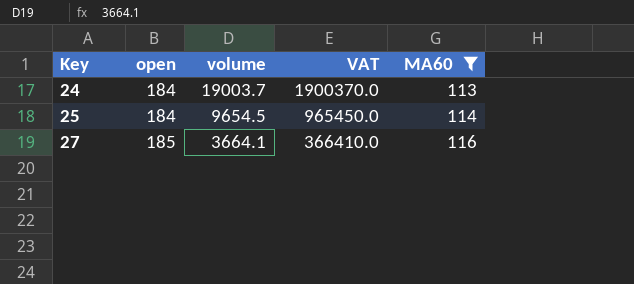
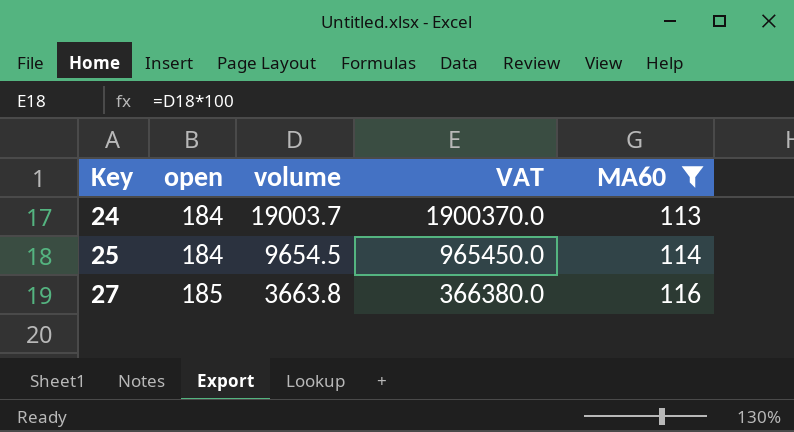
27 | volume: 3664.1 -> 3663.8
27 | VAT: 366410.0 -> 366380.0

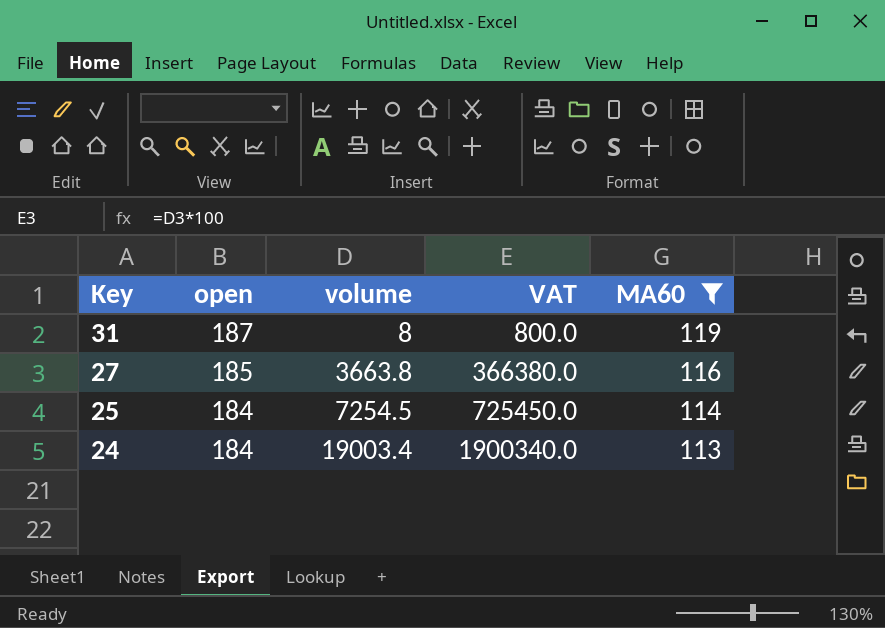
row order: Key ascending -> Key descending
row 31: none -> 187 | 8 | 800.0 | 119
25 | volume: 9654.5 -> 7254.5
25 | VAT: 965450.0 -> 725450.0
24 | volume: 19003.7 -> 19003.4
24 | VAT: 1900370.0 -> 1900340.0

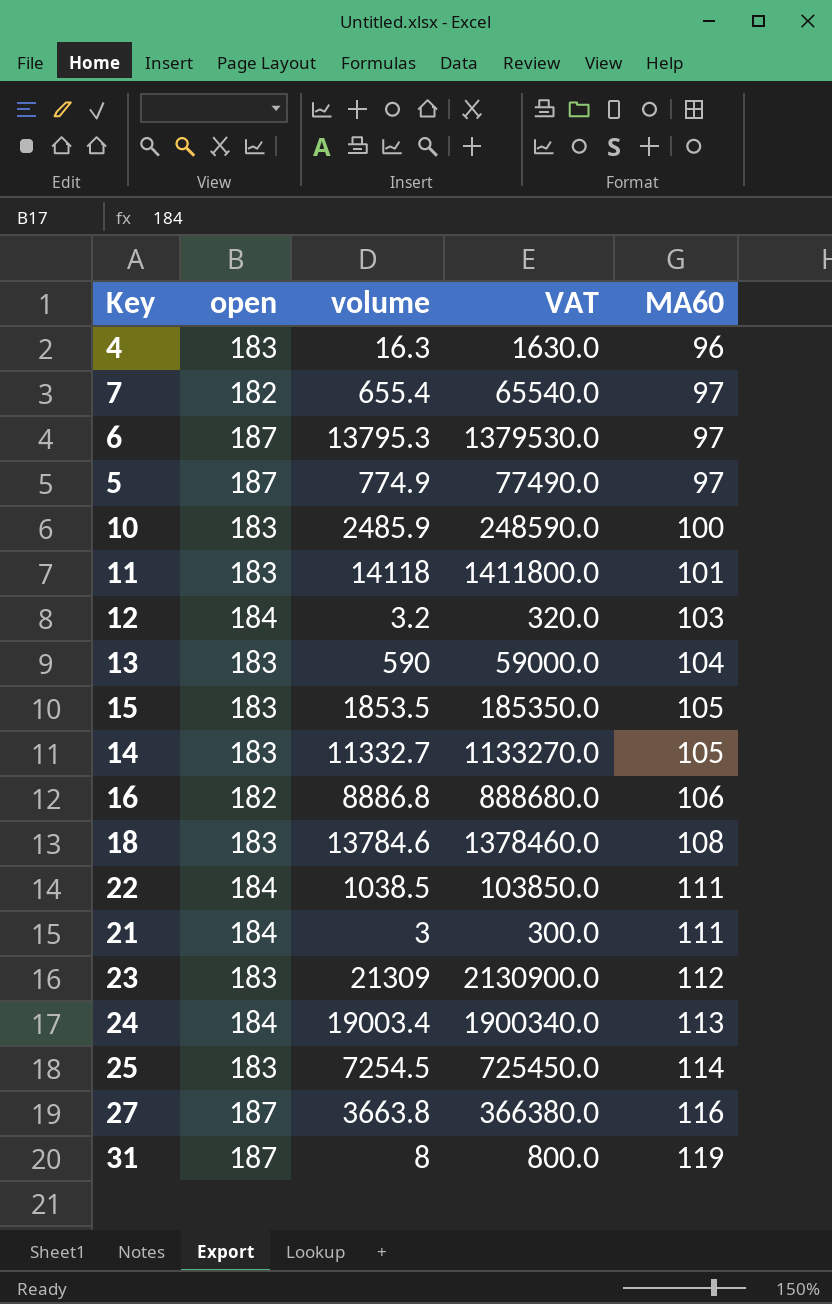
filter: MA60 >= 113 -> none
row order: Key descending -> MA60 ascending
25 | open: 184 -> 183
27 | open: 185 -> 187

